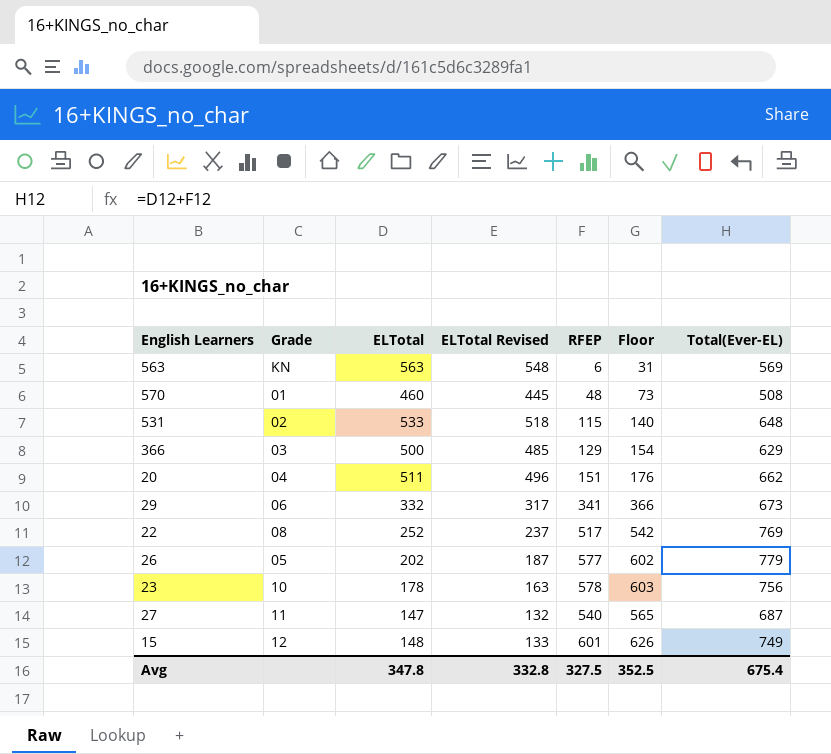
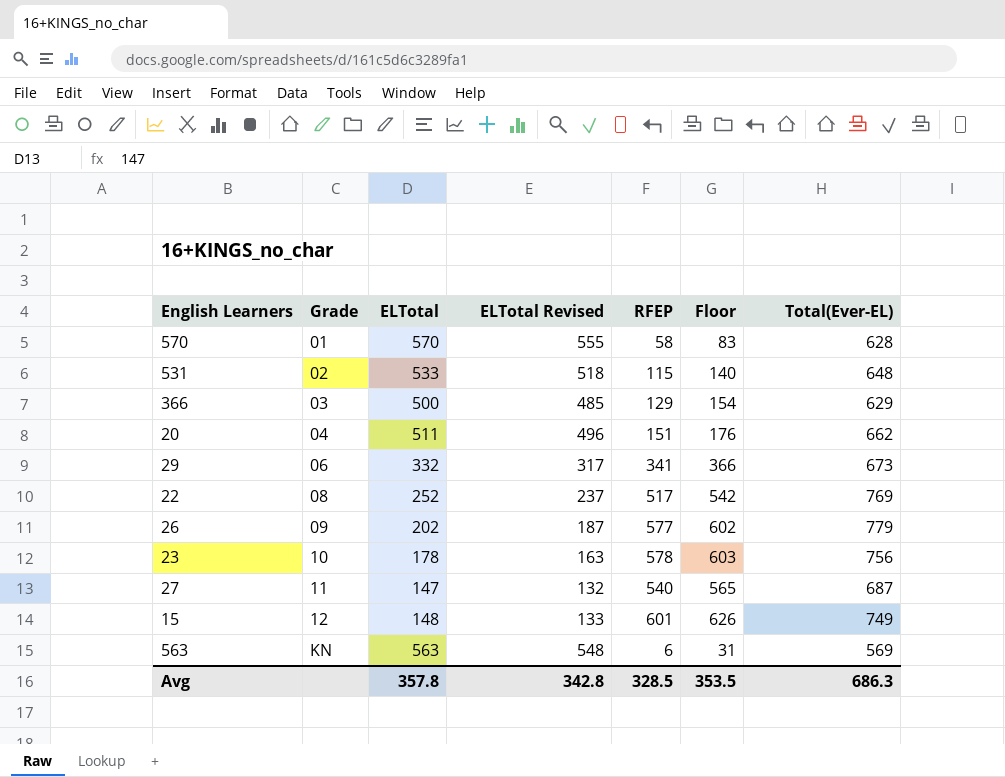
row order: none -> Grade ascending
570 | ELTotal: 460 -> 570
570 | ELTotal Revised: 445 -> 555
570 | RFEP: 48 -> 58
570 | Floor: 73 -> 83
570 | Total(Ever-EL): 508 -> 628
26 | Grade: 05 -> 09
Avg | ELTotal: 347.8 -> 357.8
Avg | ELTotal Revised: 332.8 -> 342.8
Avg | RFEP: 327.5 -> 328.5
Avg | Floor: 352.5 -> 353.5
Avg | Total(Ever-EL): 675.4 -> 686.3

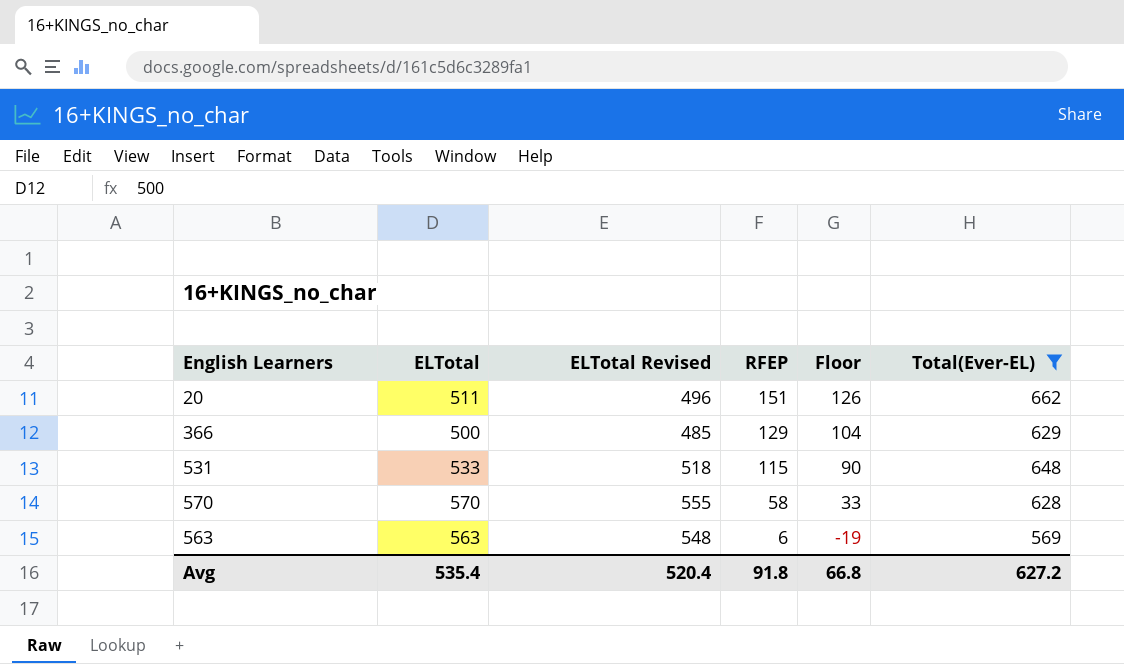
filter: none -> Total(Ever-EL) <= 662
row order: Grade ascending -> RFEP descending
column Grade | position: 2 -> none
column Floor | formula: [RFEP] + 25 -> [RFEP] - 25
Avg | ELTotal: 357.8 -> 535.4
Avg | ELTotal Revised: 342.8 -> 520.4
Avg | RFEP: 328.5 -> 91.8
Avg | Floor: 353.5 -> 66.8
Avg | Total(Ever-EL): 686.3 -> 627.2

